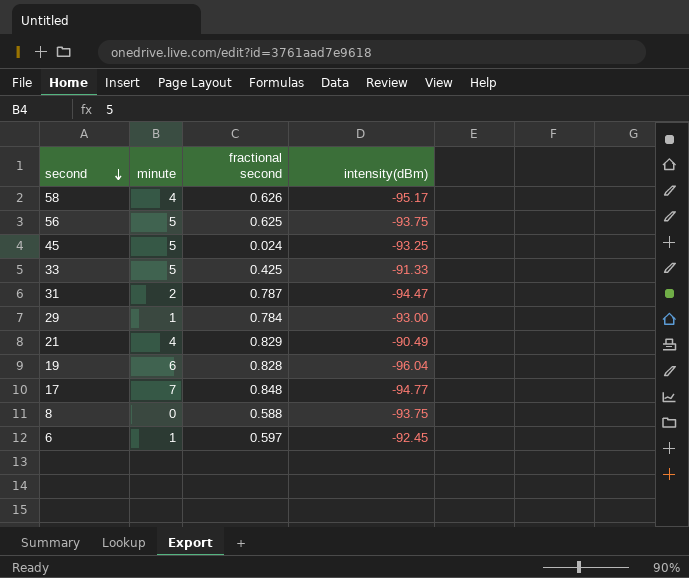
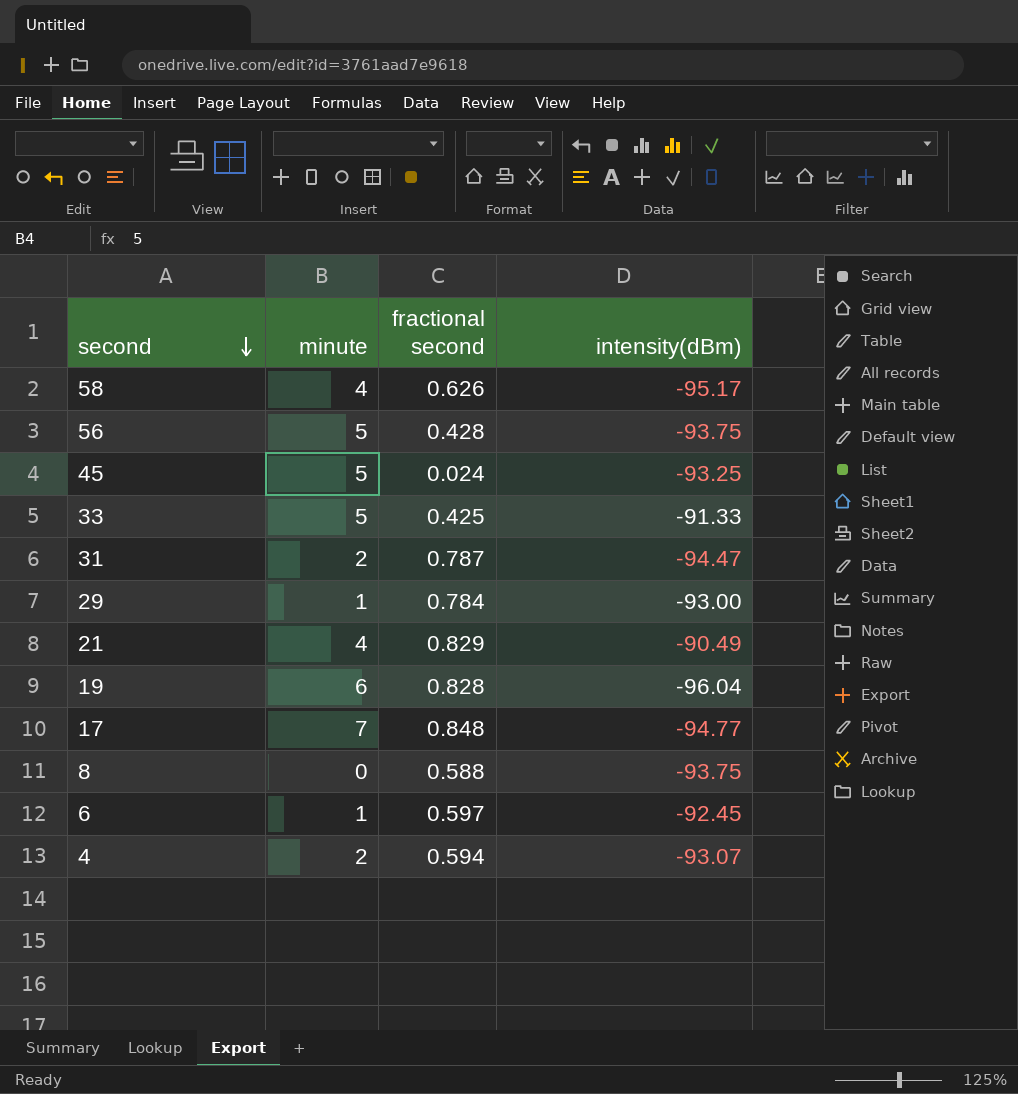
56 | fractional second: 0.625 -> 0.428
row 4: none -> 2 | 0.594 | -93.07

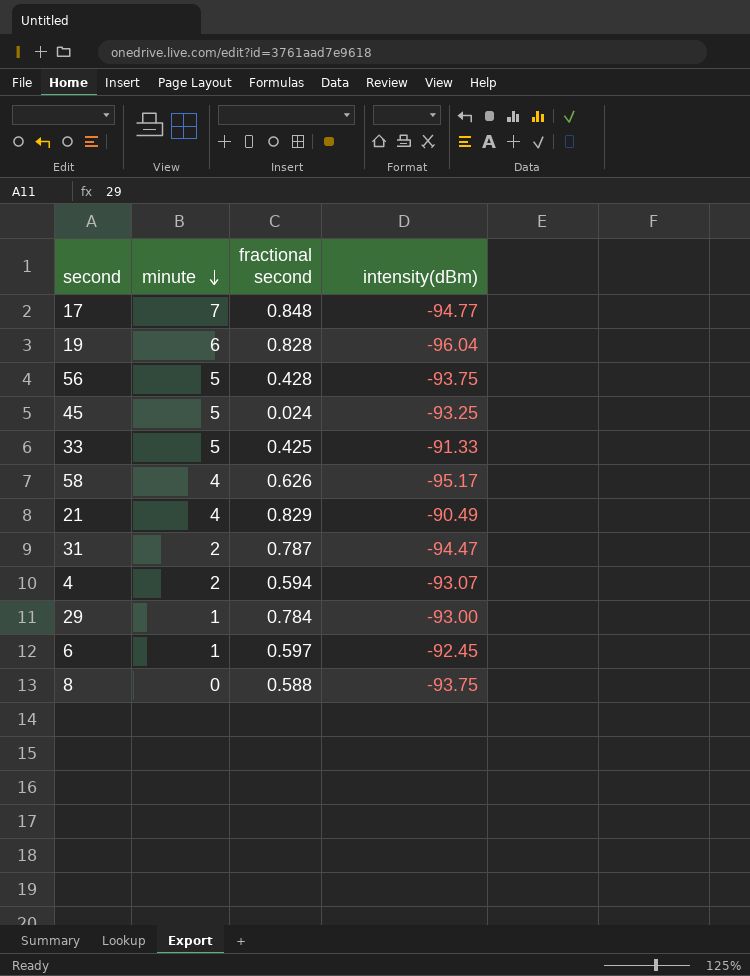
row order: second descending -> minute descending

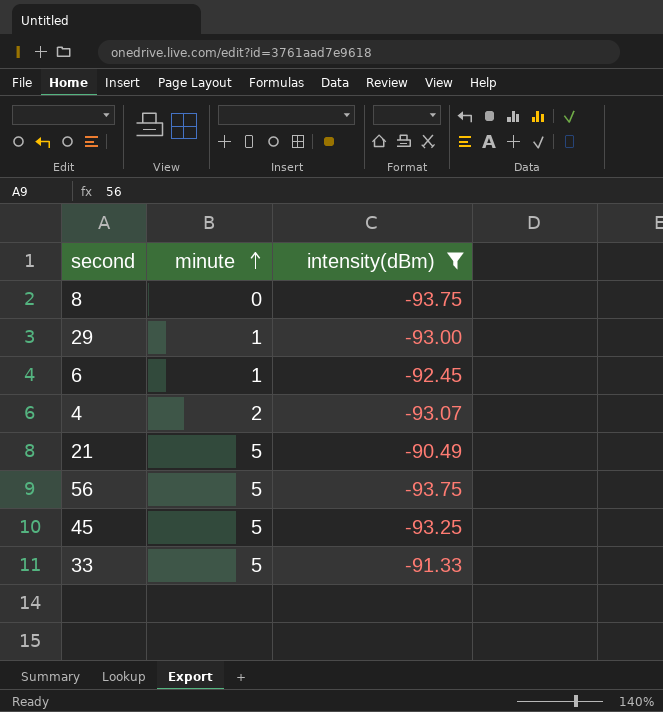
filter: none -> intensity(dBm) >= -93.75
row order: minute descending -> minute ascending
column fractional second | position: 3 -> none
21 | minute: 4 -> 5

